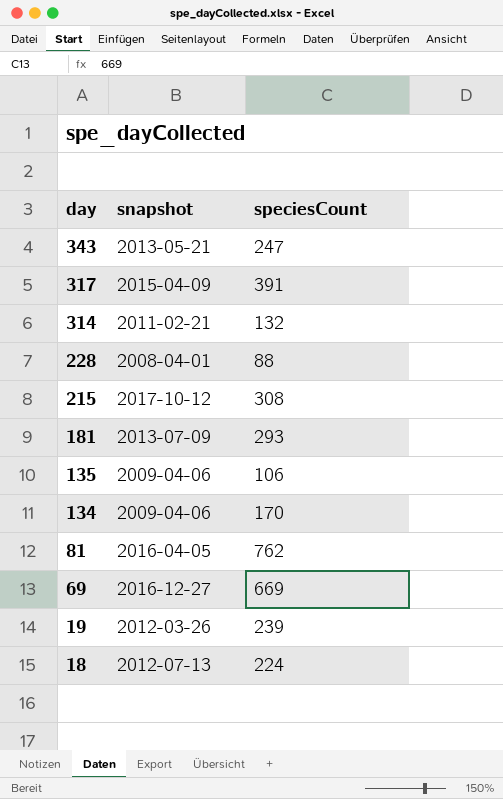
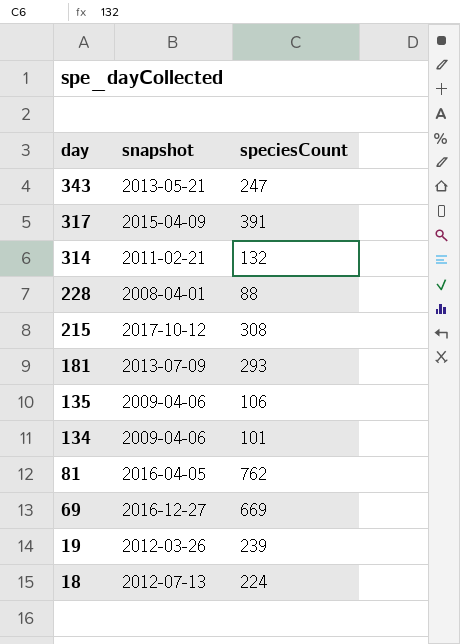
134 | speciesCount: 170 -> 101

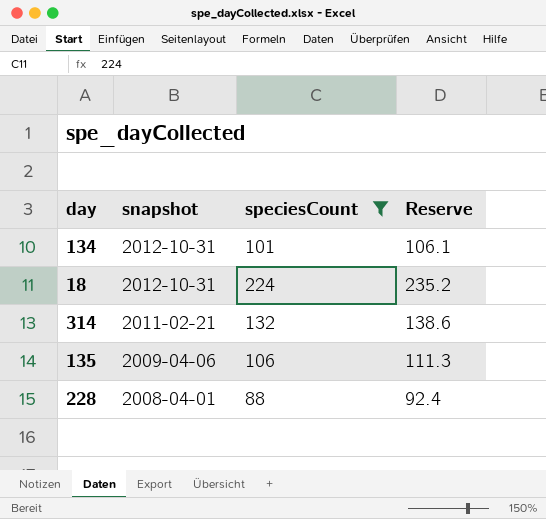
filter: none -> speciesCount <= 224
row order: day descending -> snapshot descending
column Reserve | formula: none -> [speciesCount] * 1.05
134 | snapshot: 2009-04-06 -> 2012-10-31
18 | snapshot: 2012-07-13 -> 2012-10-31

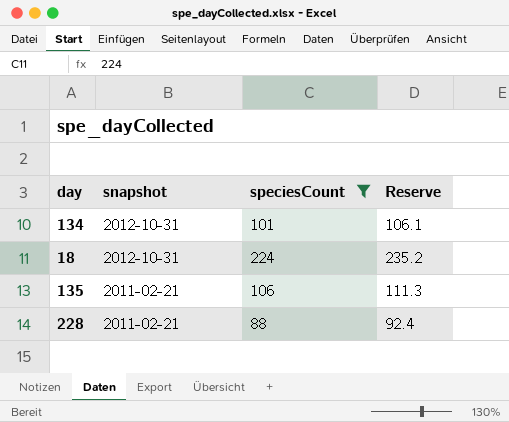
row 314: 2011-02-21 | 132 | 138.6 -> none
135 | snapshot: 2009-04-06 -> 2011-02-21
228 | snapshot: 2008-04-01 -> 2011-02-21

